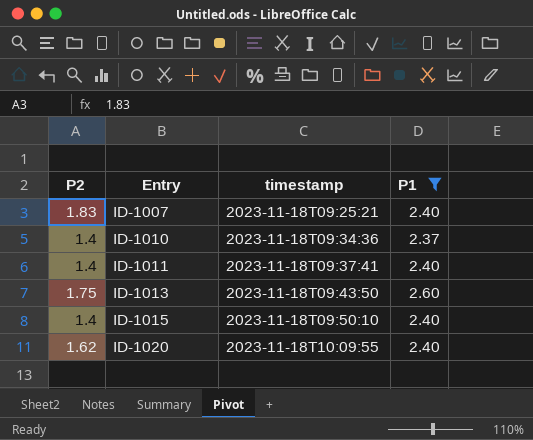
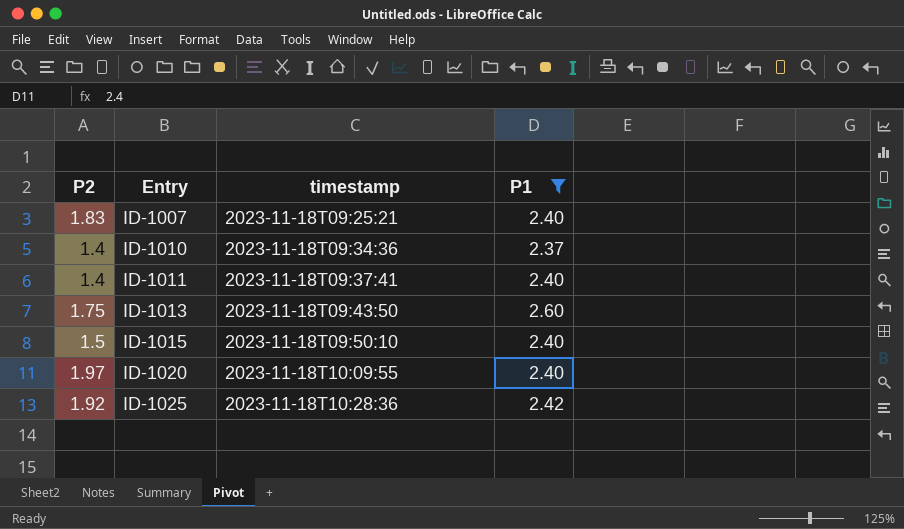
ID-1015 | P2: 1.4 -> 1.5
ID-1020 | P2: 1.62 -> 1.97
row ID-1025: none -> 1.92 | 2023-11-18T10:28:36 | 2.42

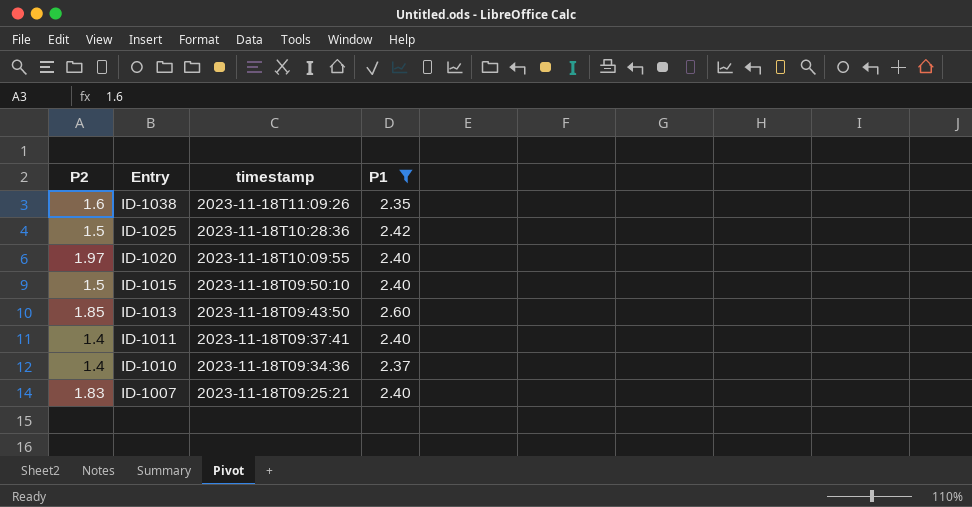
row order: Entry ascending -> Entry descending
row ID-1038: none -> 1.6 | 2023-11-18T11:09:26 | 2.35
ID-1025 | P2: 1.92 -> 1.5
ID-1013 | P2: 1.75 -> 1.85

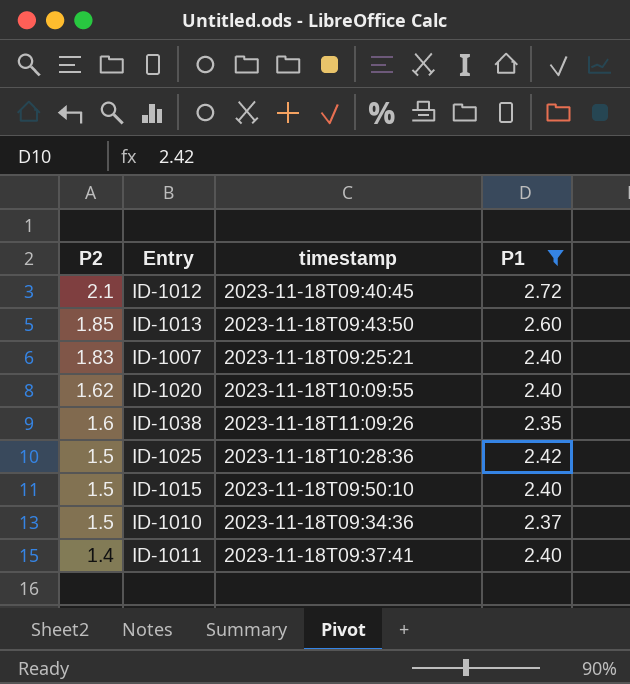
row order: Entry descending -> P2 descending
row ID-1012: none -> 2.1 | 2023-11-18T09:40:45 | 2.72
ID-1020 | P2: 1.97 -> 1.62
ID-1010 | P2: 1.4 -> 1.5

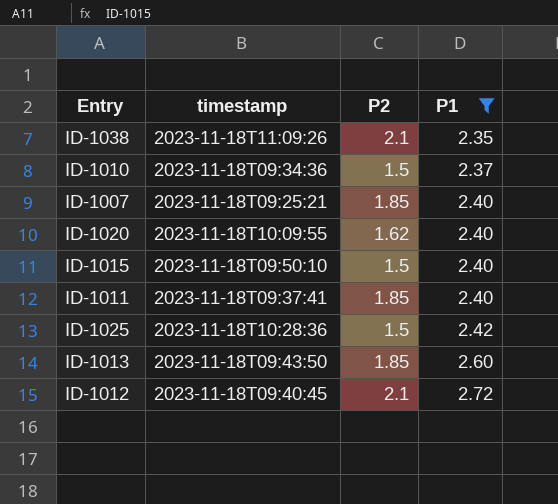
row order: P2 descending -> P1 ascending
column P2 | position: 1 -> 3
ID-1038 | P2: 1.6 -> 2.1
ID-1007 | P2: 1.83 -> 1.85
ID-1011 | P2: 1.4 -> 1.85

